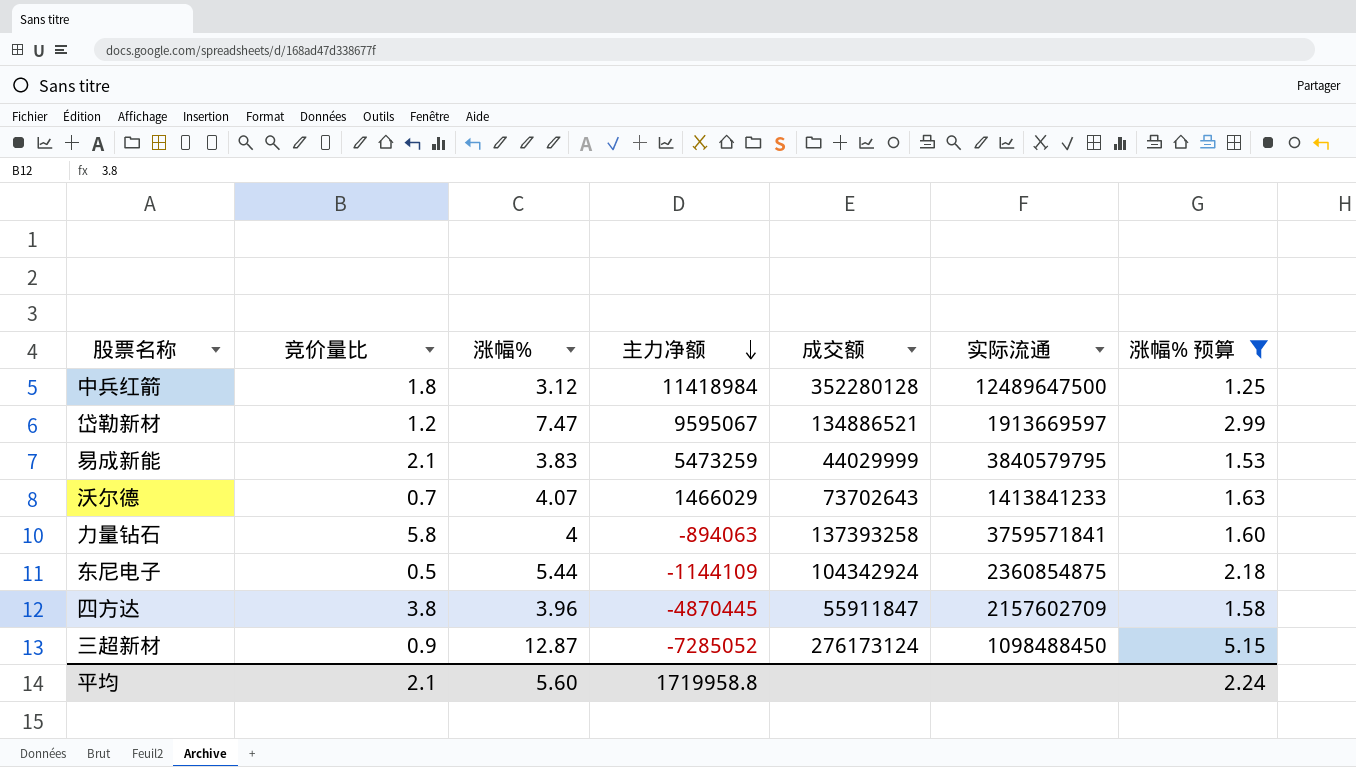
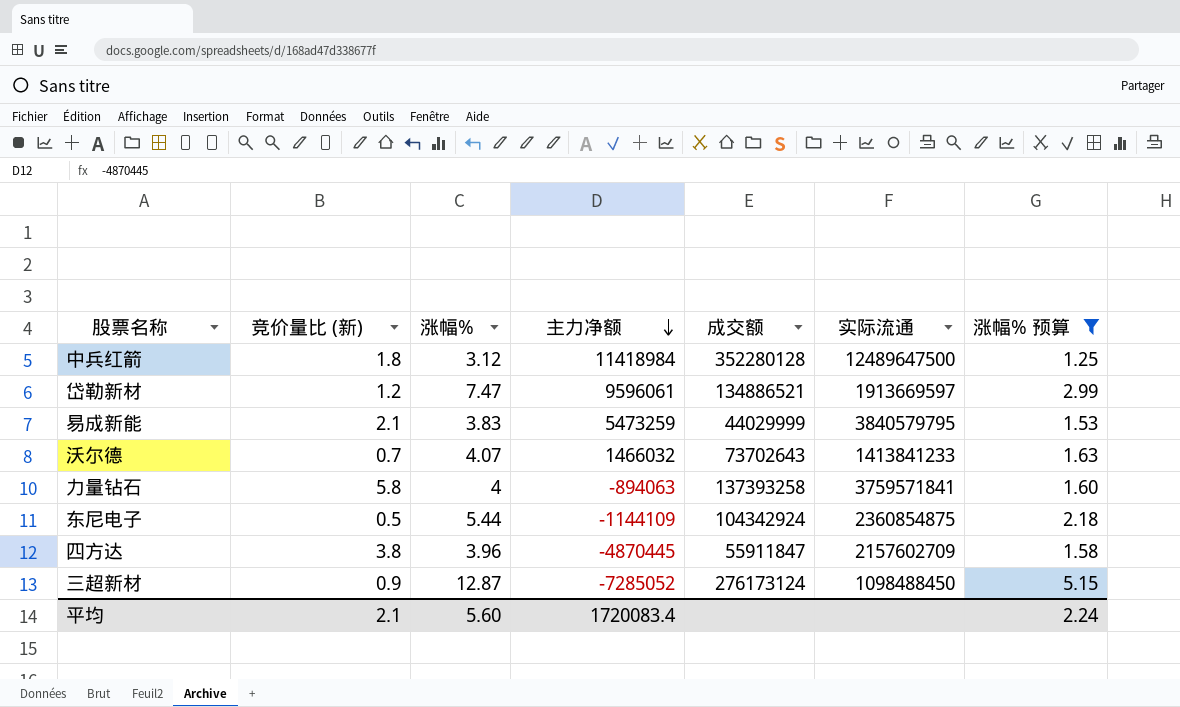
column name: 竞价量比 -> 竞价量比 (新)
岱勒新材 | 主力净额: 9595067 -> 9596061
沃尔德 | 主力净额: 1466029 -> 1466032
平均 | 主力净额: 1719958.8 -> 1720083.4

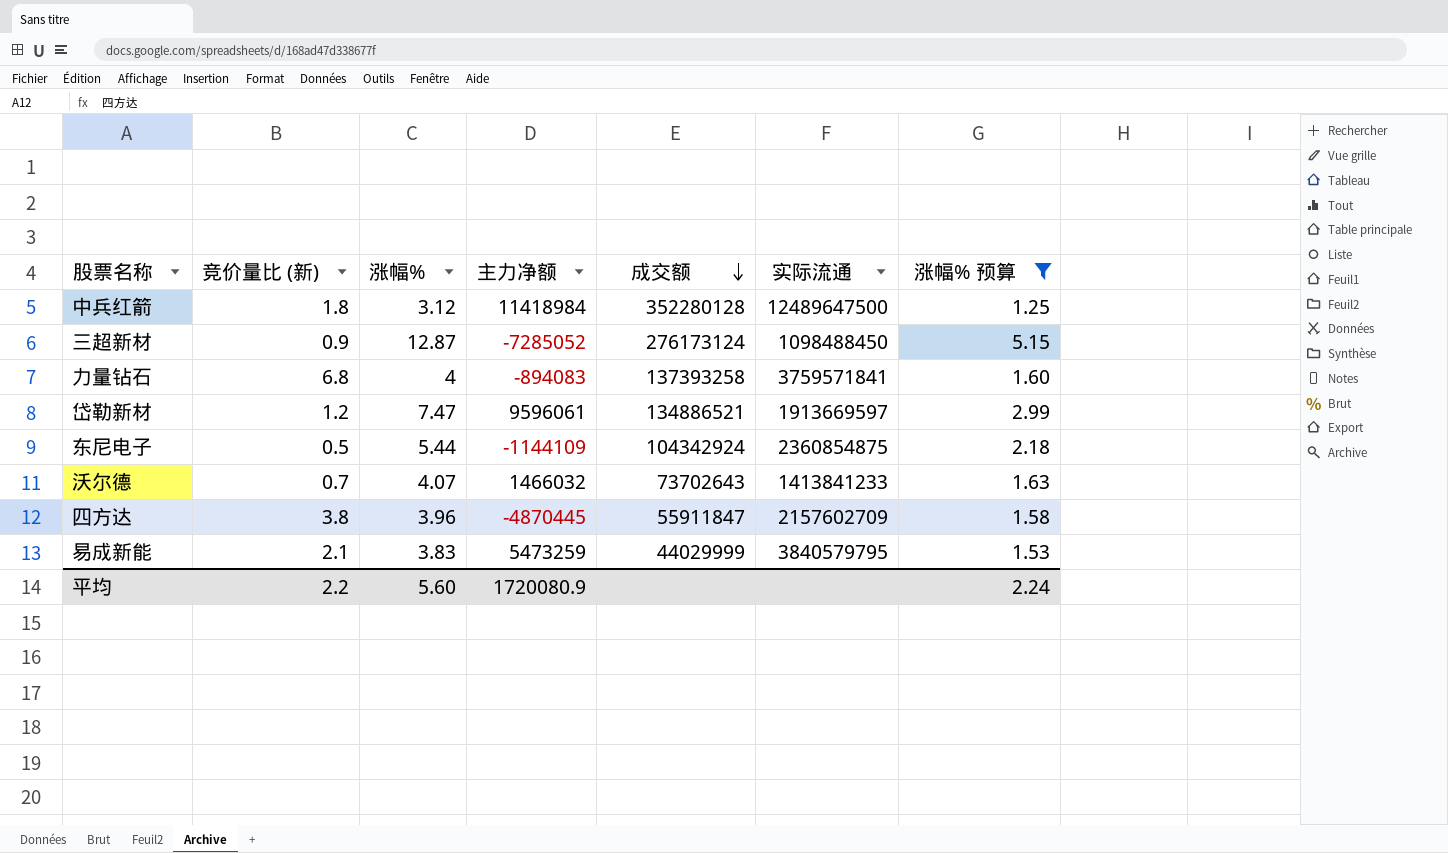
row order: 主力净额 descending -> 成交额 descending
力量钻石 | 竞价量比 (新): 5.8 -> 6.8
力量钻石 | 主力净额: -894063 -> -894083
平均 | 竞价量比 (新): 2.1 -> 2.2
平均 | 主力净额: 1720083.4 -> 1720080.9

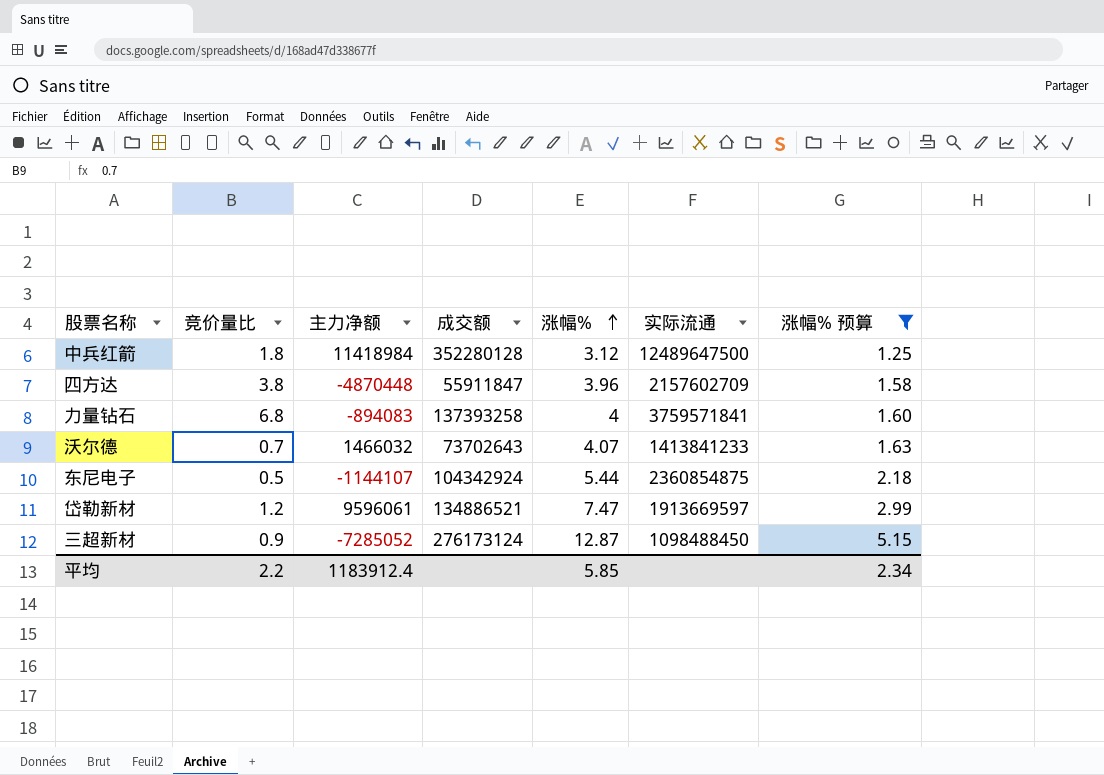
row order: 成交额 descending -> 涨幅% ascending
column name: 竞价量比 (新) -> 竞价量比
column 涨幅% | position: 3 -> 5
row 易成新能: 2.1 | 3.83 | 5473259 | 44029999 | 3840579795 | 1.53 -> none
四方达 | 主力净额: -4870445 -> -4870448
东尼电子 | 主力净额: -1144109 -> -1144107
平均 | 主力净额: 1720080.9 -> 1183912.4
平均 | 涨幅%: 5.60 -> 5.85
平均 | 涨幅% 预算: 2.24 -> 2.34

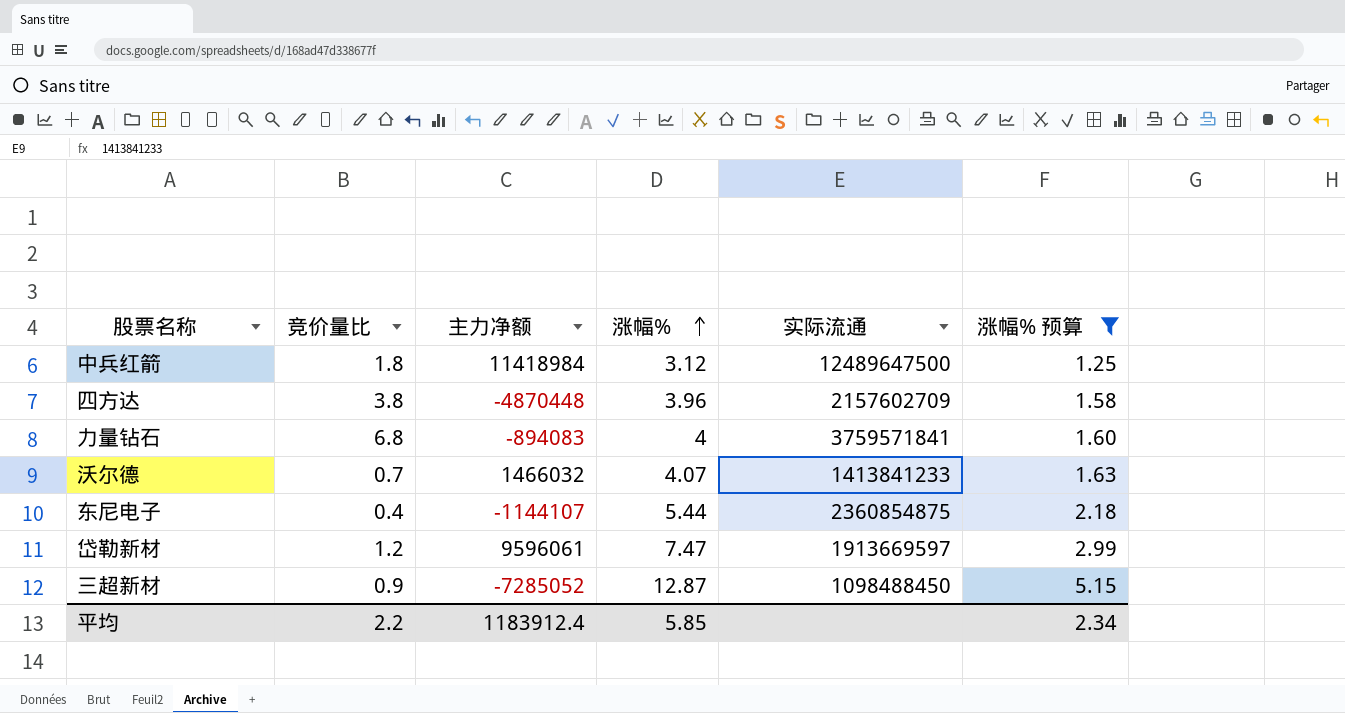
column 成交额 | position: 4 -> none
东尼电子 | 竞价量比: 0.5 -> 0.4

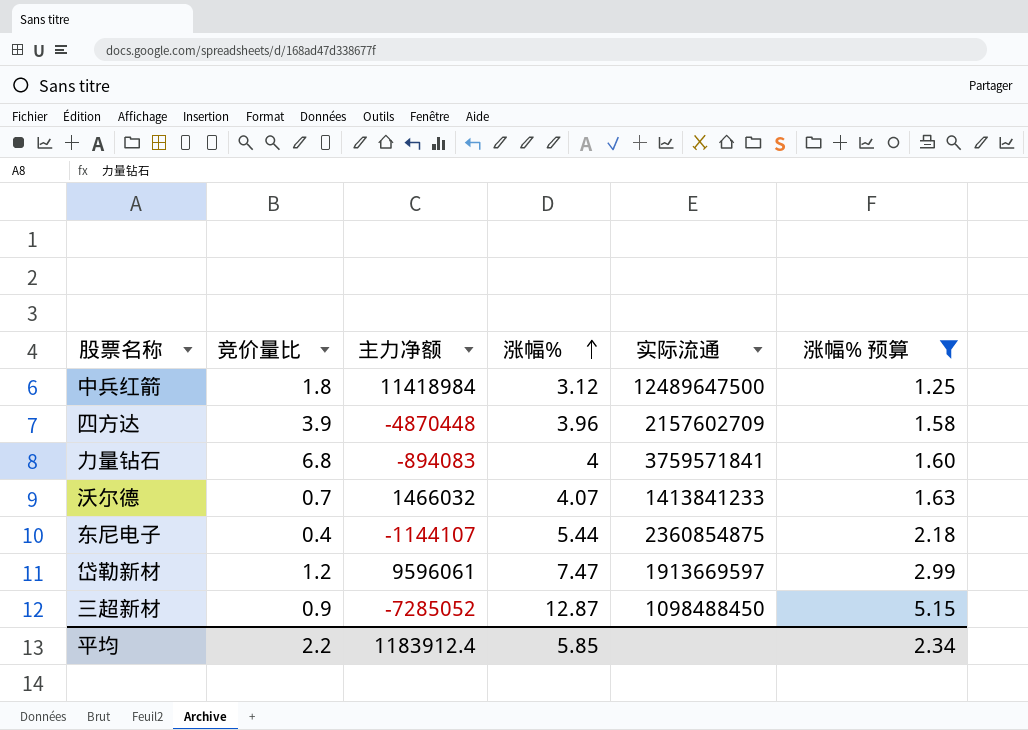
四方达 | 竞价量比: 3.8 -> 3.9

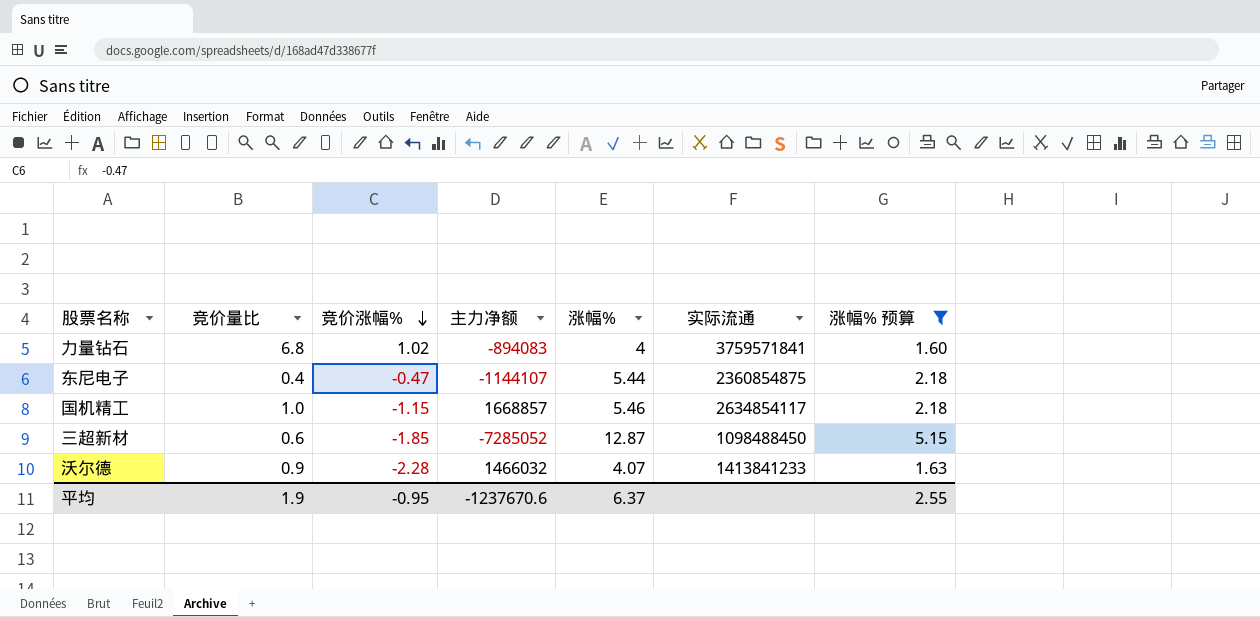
row order: 涨幅% ascending -> 竞价涨幅% descending
column 竞价涨幅% | position: none -> 3
row 中兵红箭: 1.8 | 11418984 | 3.12 | 12489647500 | 1.25 -> none
row 四方达: 3.9 | -4870448 | 3.96 | 2157602709 | 1.58 -> none
row 岱勒新材: 1.2 | 9596061 | 7.47 | 1913669597 | 2.99 -> none
row 国机精工: none -> 1.0 | -1.15 | 1668857 | 5.46 | 2634854117 | 2.18
三超新材 | 竞价量比: 0.9 -> 0.6
沃尔德 | 竞价量比: 0.7 -> 0.9
平均 | 竞价量比: 2.2 -> 1.9
平均 | 主力净额: 1183912.4 -> -1237670.6
平均 | 涨幅%: 5.85 -> 6.37
平均 | 涨幅% 预算: 2.34 -> 2.55

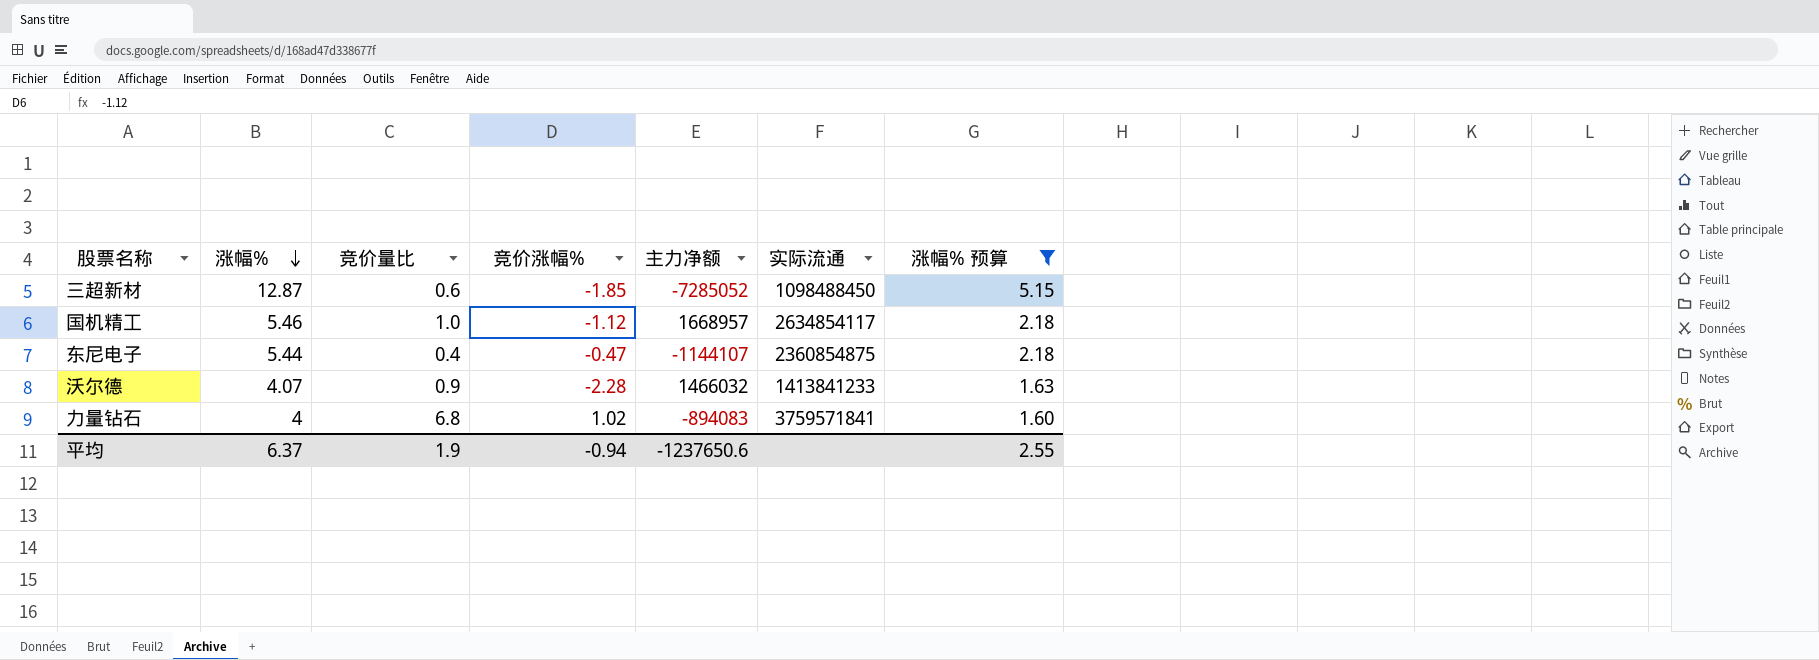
row order: 竞价涨幅% descending -> 涨幅% descending
column 涨幅% | position: 5 -> 2
国机精工 | 竞价涨幅%: -1.15 -> -1.12
国机精工 | 主力净额: 1668857 -> 1668957
平均 | 竞价涨幅%: -0.95 -> -0.94
平均 | 主力净额: -1237670.6 -> -1237650.6

